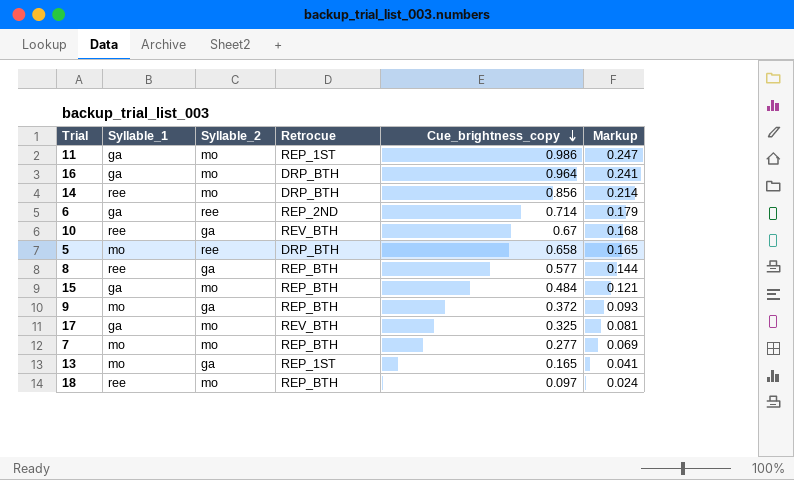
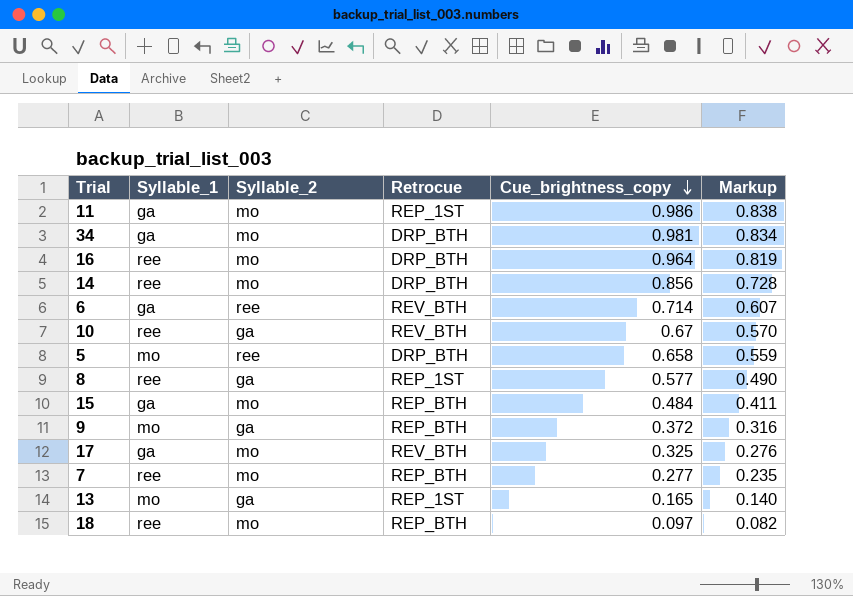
column Markup | formula: [Cue_brightness_copy] * 0.25 -> [Cue_brightness_copy] * 0.85
row 34: none -> ga | mo | DRP_BTH | 0.981 | 0.834
16 | Syllable_1: ga -> ree
6 | Retrocue: REP_2ND -> REV_BTH
8 | Retrocue: REP_BTH -> REP_1ST
7 | Syllable_1: mo -> ree

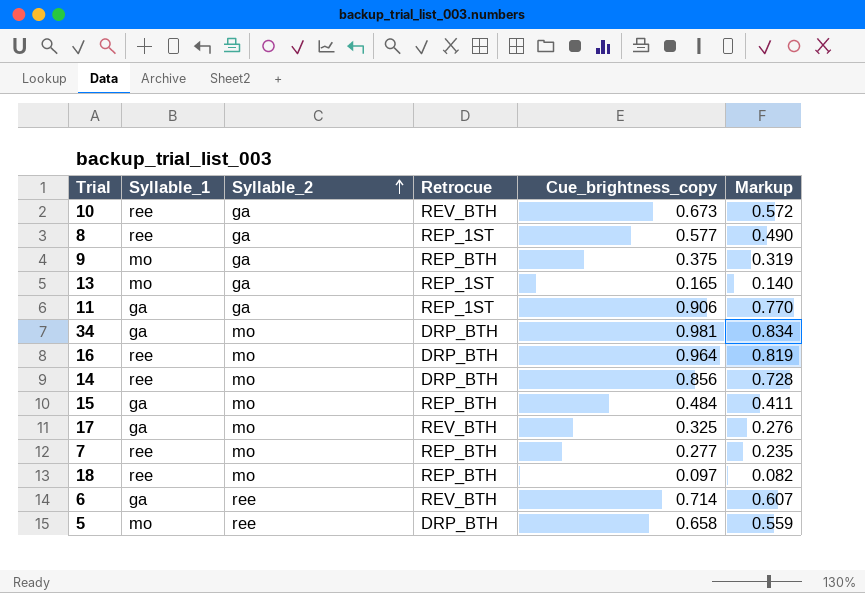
row order: Cue_brightness_copy descending -> Syllable_2 ascending
10 | Cue_brightness_copy: 0.67 -> 0.673
10 | Markup: 0.570 -> 0.572
9 | Cue_brightness_copy: 0.372 -> 0.375
9 | Markup: 0.316 -> 0.319
11 | Syllable_2: mo -> ga
11 | Cue_brightness_copy: 0.986 -> 0.906
11 | Markup: 0.838 -> 0.770

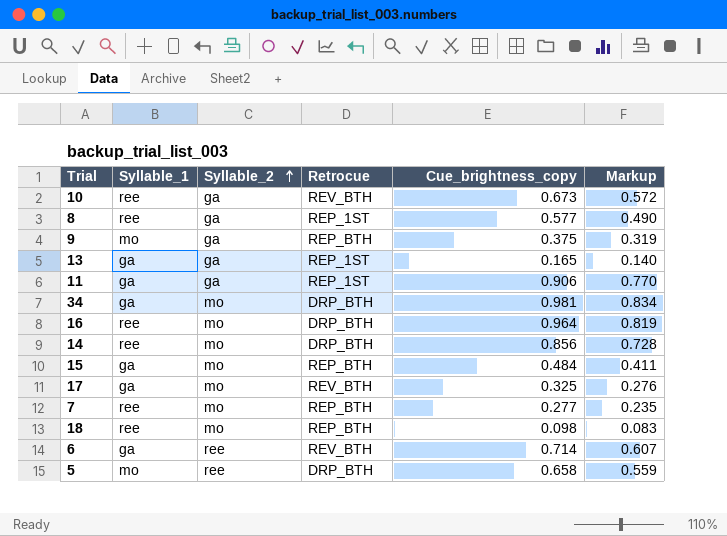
13 | Syllable_1: mo -> ga
18 | Cue_brightness_copy: 0.097 -> 0.098
18 | Markup: 0.082 -> 0.083

